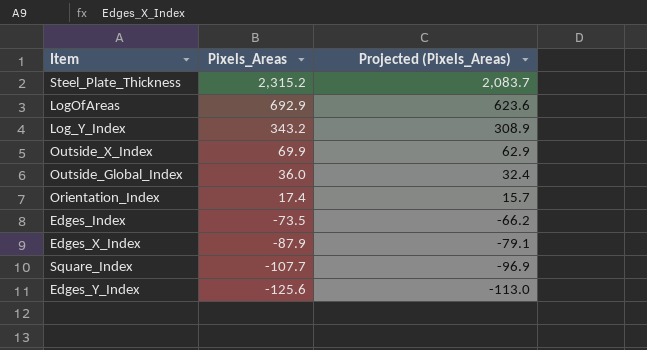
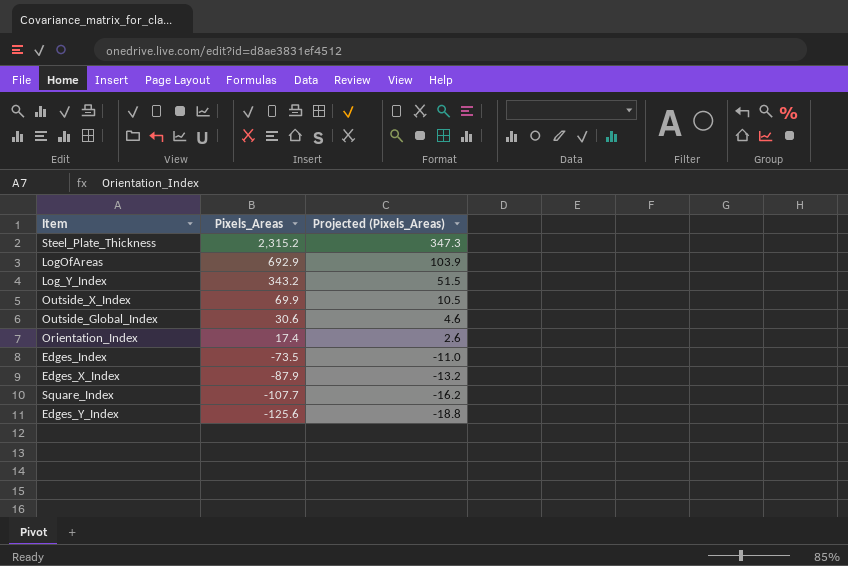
column Projected (Pixels_Areas) | formula: [Pixels_Areas] * 0.9 -> [Pixels_Areas] * 0.15
Outside_Global_Index | Pixels_Areas: 36.0 -> 30.6

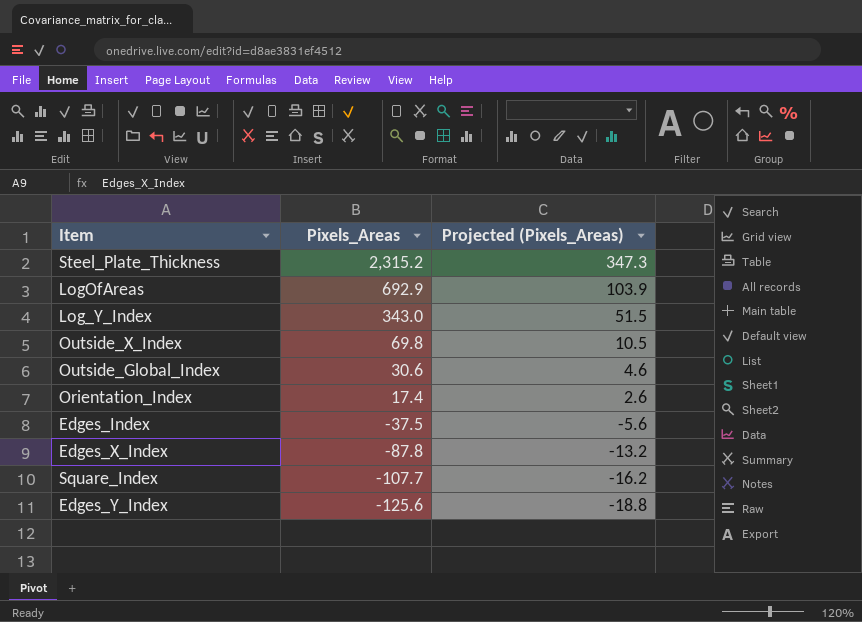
Log_Y_Index | Pixels_Areas: 343.2 -> 343.0
Outside_X_Index | Pixels_Areas: 69.9 -> 69.8
Edges_Index | Pixels_Areas: -73.5 -> -37.5
Edges_Index | Projected (Pixels_Areas): -11.0 -> -5.6
Edges_X_Index | Pixels_Areas: -87.9 -> -87.8

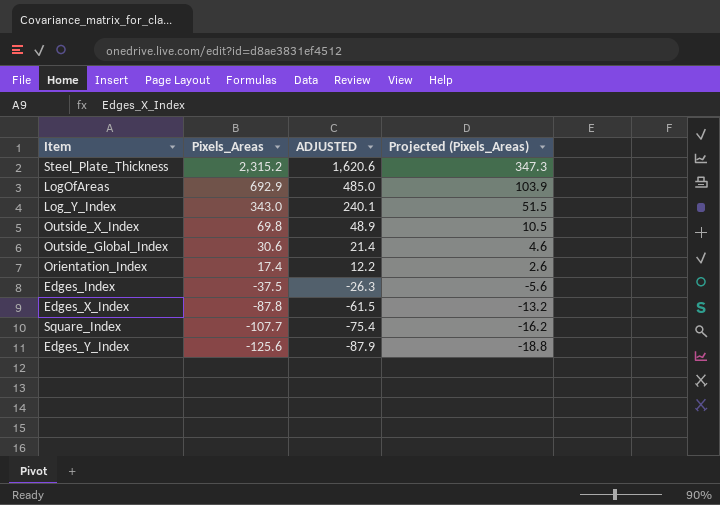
column ADJUSTED | formula: none -> [Pixels_Areas] * 0.7

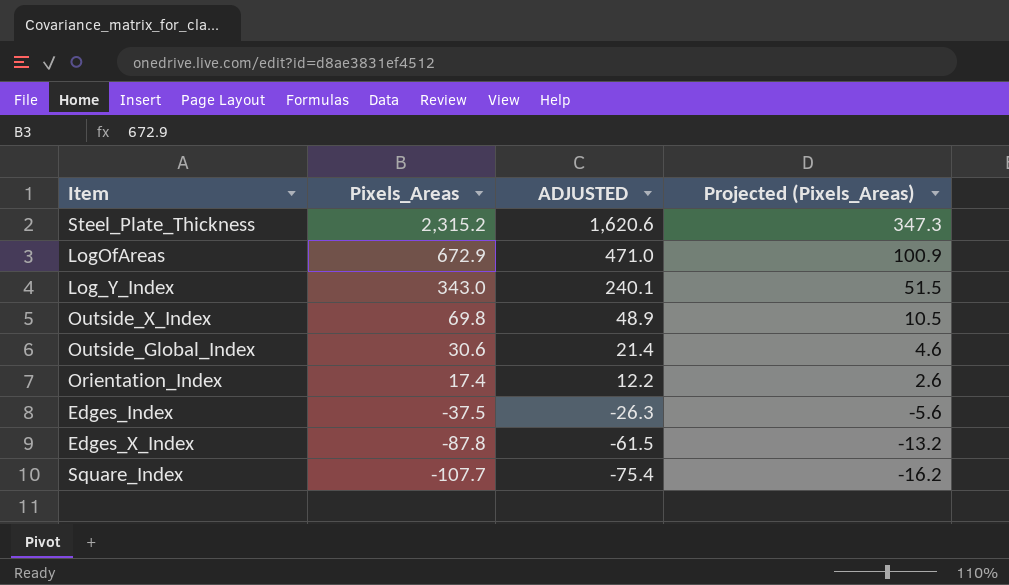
row Edges_Y_Index: -125.6 | -87.9 | -18.8 -> none
LogOfAreas | Pixels_Areas: 692.9 -> 672.9
LogOfAreas | ADJUSTED: 485.0 -> 471.0
LogOfAreas | Projected (Pixels_Areas): 103.9 -> 100.9

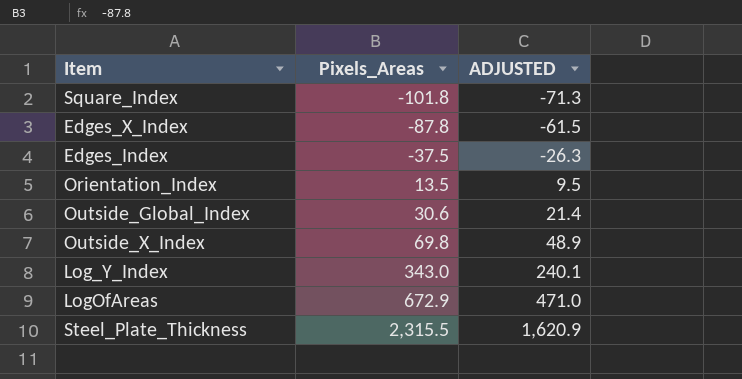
row order: Pixels_Areas descending -> Pixels_Areas ascending
column Projected (Pixels_Areas) | formula: [Pixels_Areas] * 0.15 -> none
Square_Index | Pixels_Areas: -107.7 -> -101.8
Square_Index | ADJUSTED: -75.4 -> -71.3
Orientation_Index | Pixels_Areas: 17.4 -> 13.5
Orientation_Index | ADJUSTED: 12.2 -> 9.5
Steel_Plate_Thickness | Pixels_Areas: 2,315.2 -> 2,315.5
Steel_Plate_Thickness | ADJUSTED: 1,620.6 -> 1,620.9

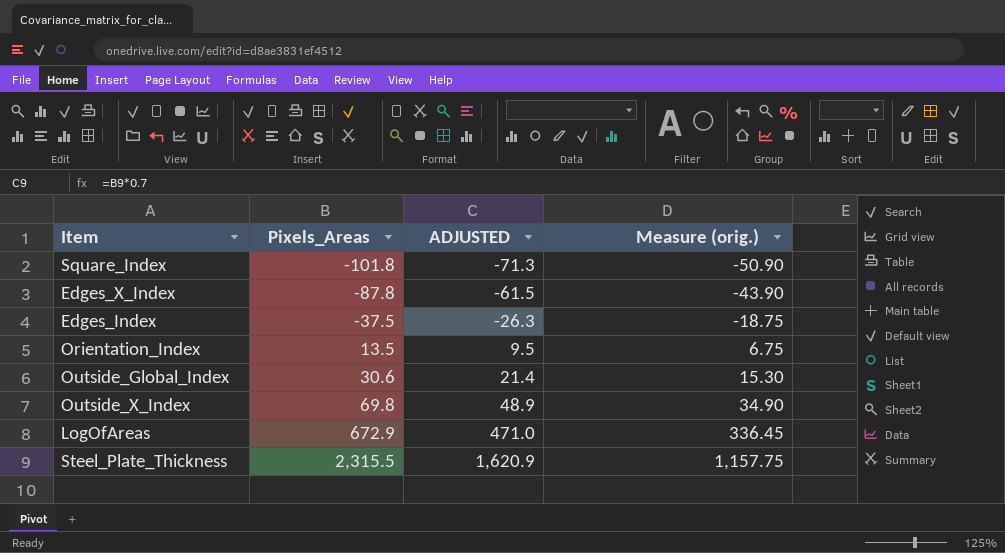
column Measure (orig.) | formula: none -> [Pixels_Areas] * 0.5
row Log_Y_Index: 343.0 | 240.1 -> none

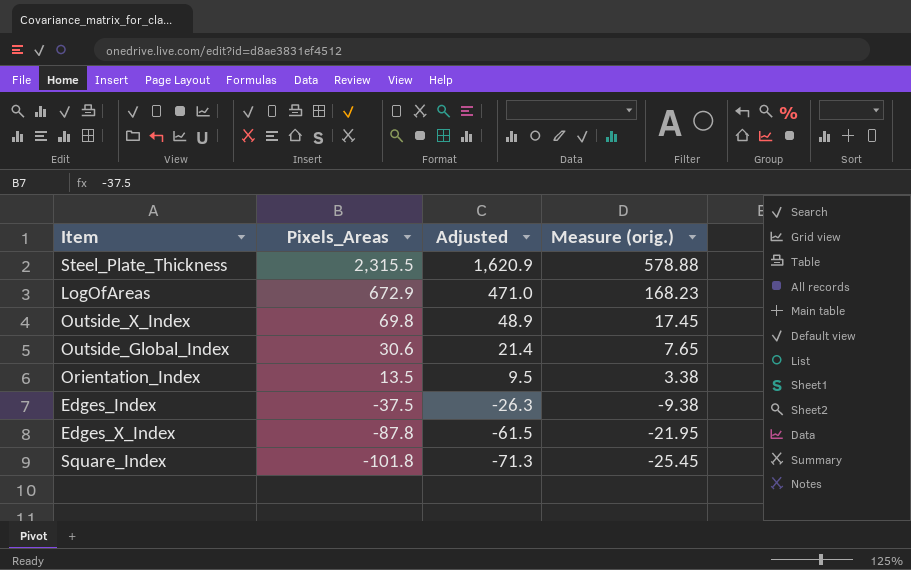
row order: Pixels_Areas ascending -> Pixels_Areas descending
column name: ADJUSTED -> Adjusted
column Measure (orig.) | formula: [Pixels_Areas] * 0.5 -> [Pixels_Areas] * 0.25

